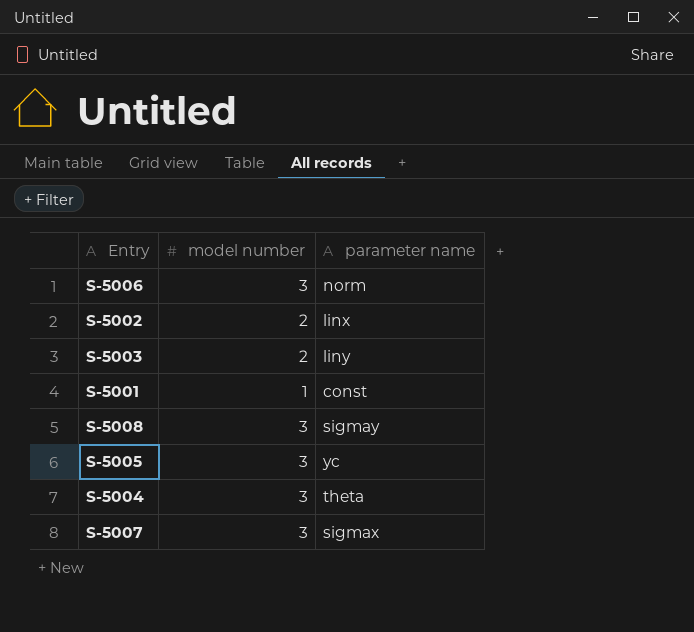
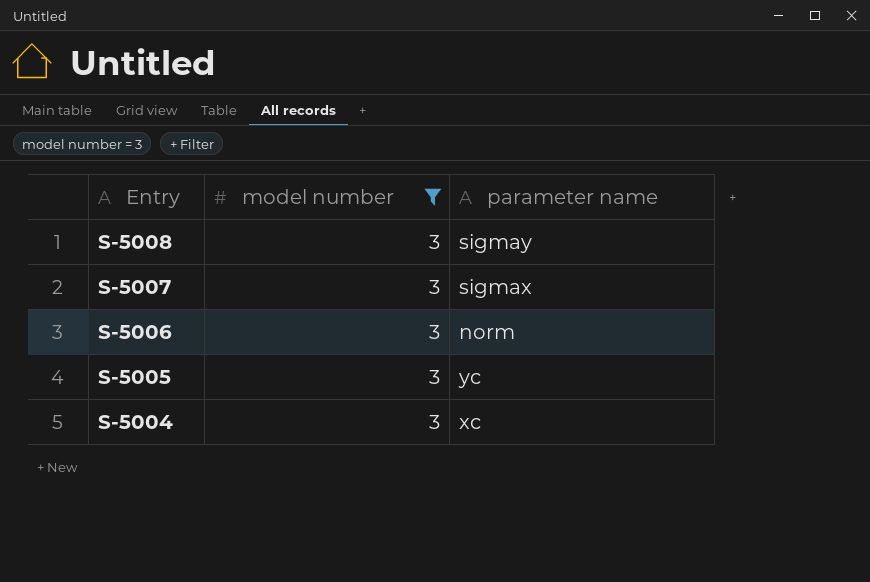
filter: none -> model number = 3
row order: none -> Entry descending
S-5004 | parameter name: theta -> xc

